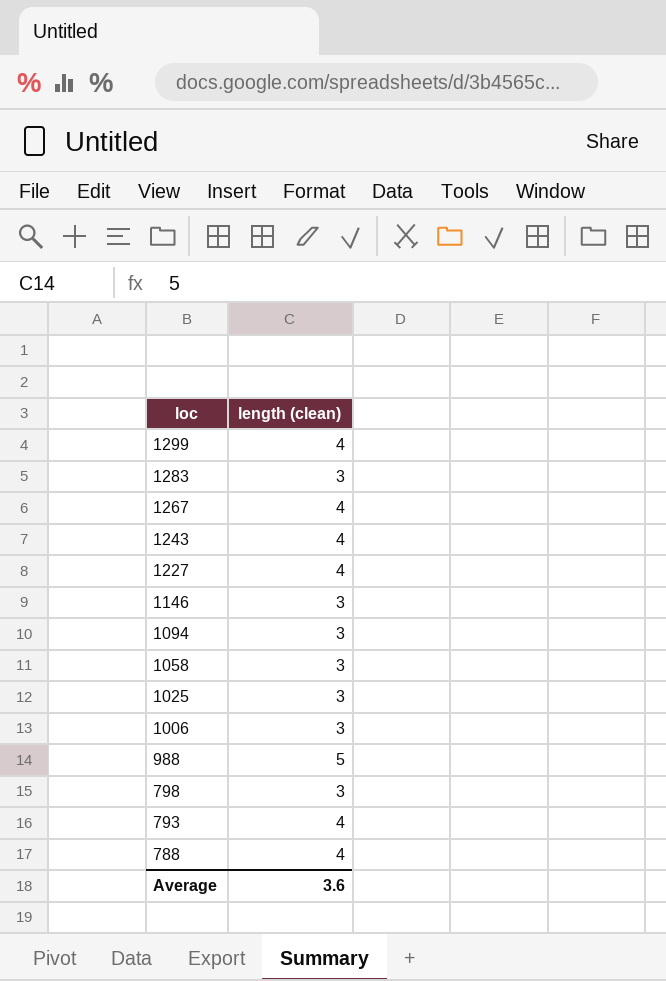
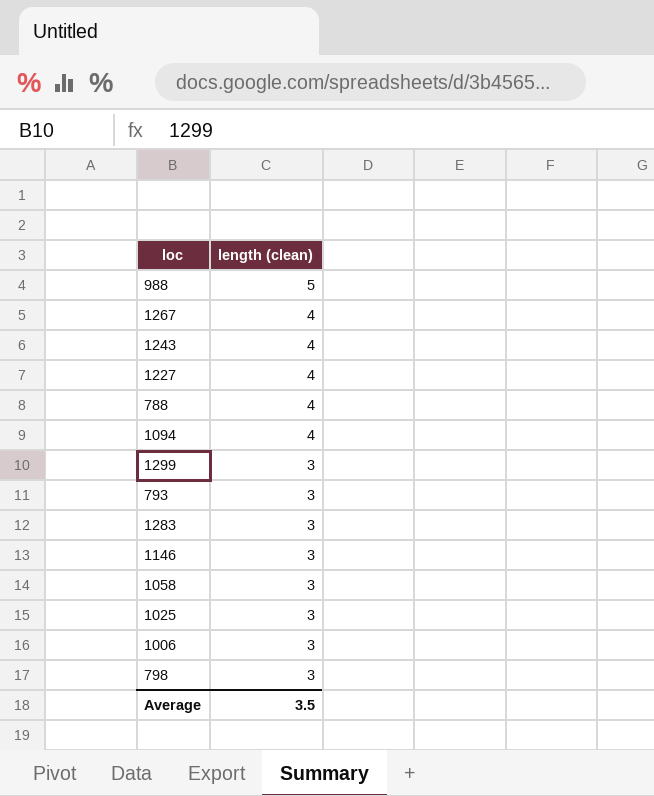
row order: loc descending -> length (clean) descending
1094 | length (clean): 3 -> 4
1299 | length (clean): 4 -> 3
793 | length (clean): 4 -> 3
Average | length (clean): 3.6 -> 3.5

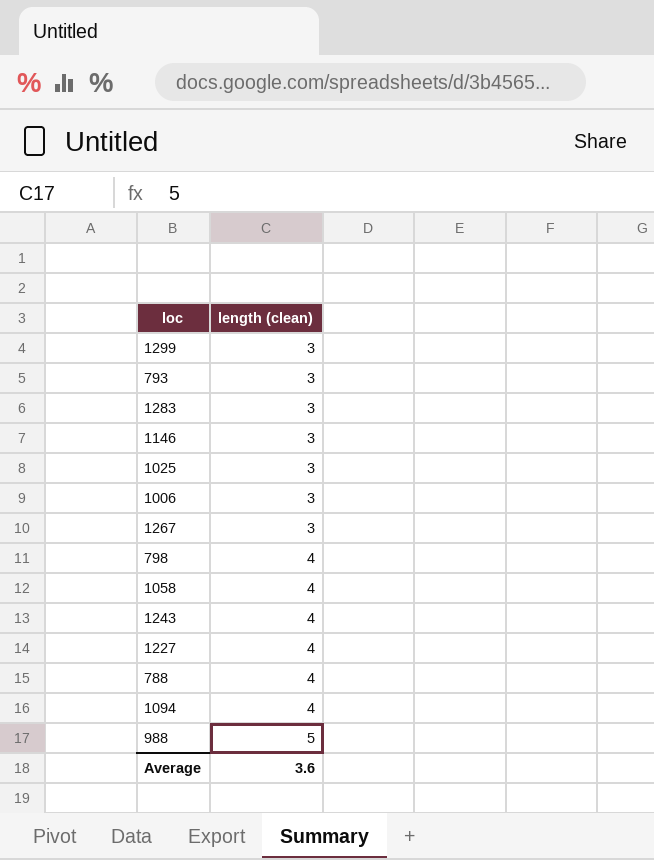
row order: length (clean) descending -> length (clean) ascending
1267 | length (clean): 4 -> 3
798 | length (clean): 3 -> 4
1058 | length (clean): 3 -> 4
Average | length (clean): 3.5 -> 3.6

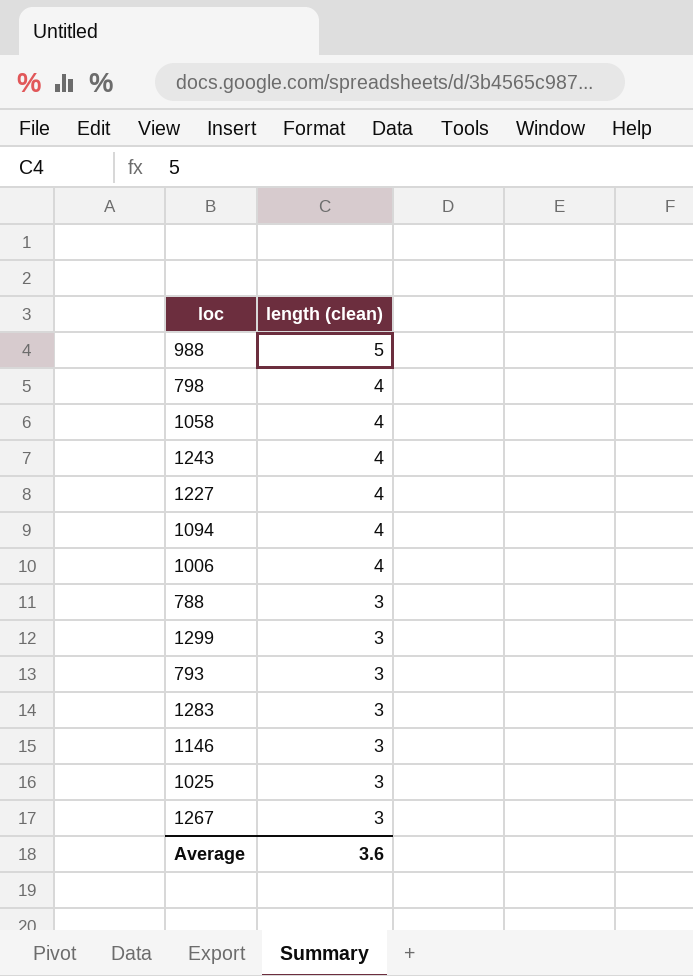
row order: length (clean) ascending -> length (clean) descending
1006 | length (clean): 3 -> 4
788 | length (clean): 4 -> 3

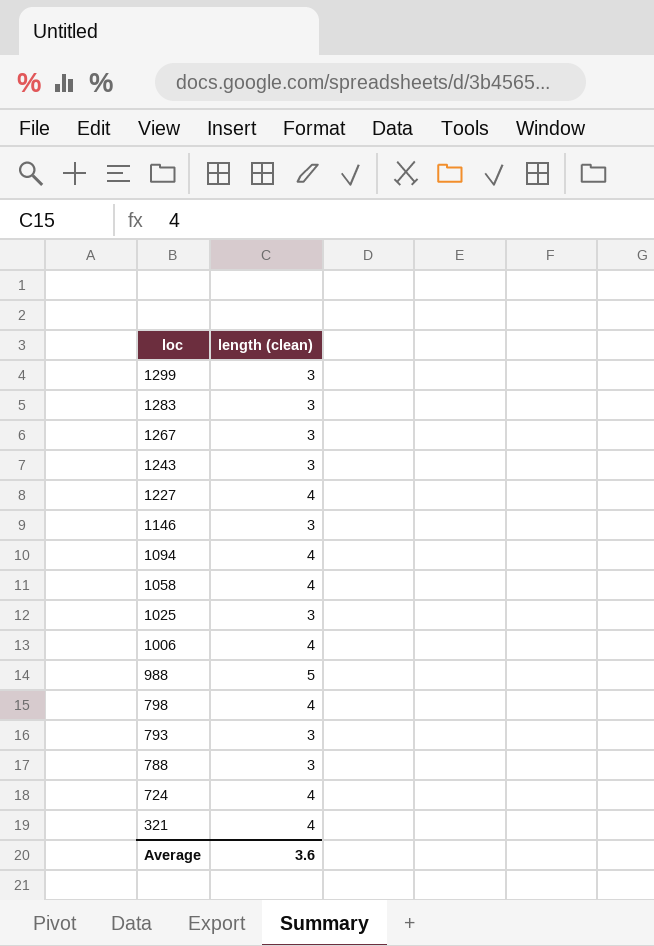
row order: length (clean) descending -> loc descending
1243 | length (clean): 4 -> 3
row 724: none -> 4
row 321: none -> 4

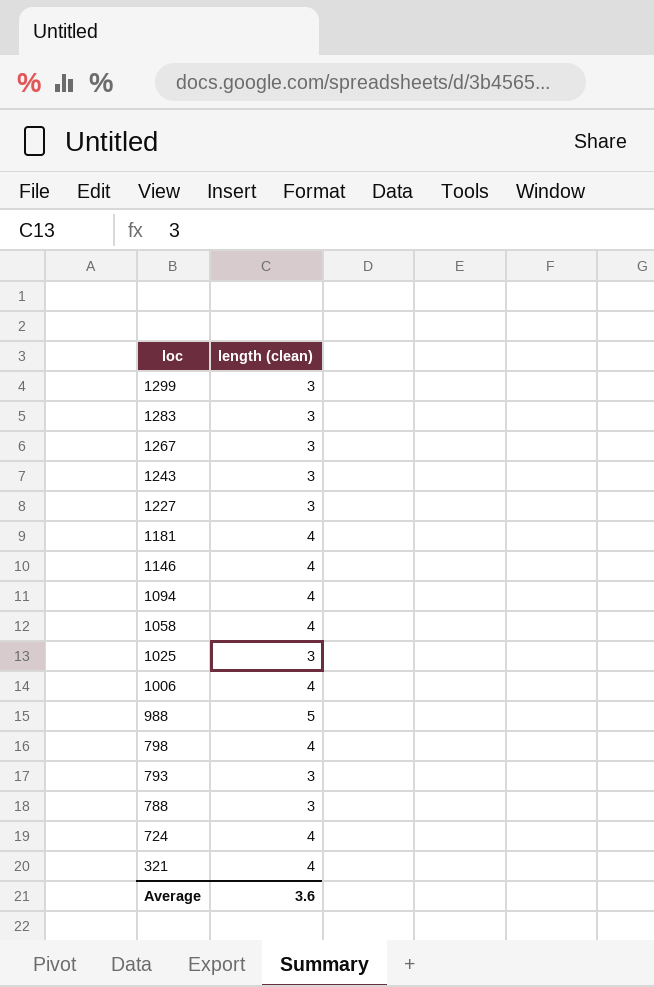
1227 | length (clean): 4 -> 3
row 1181: none -> 4
1146 | length (clean): 3 -> 4

